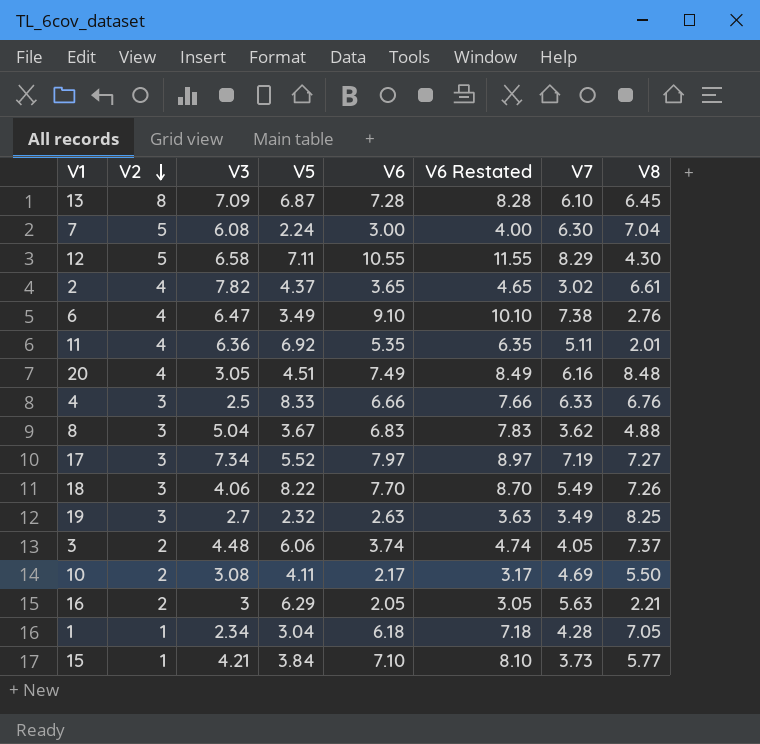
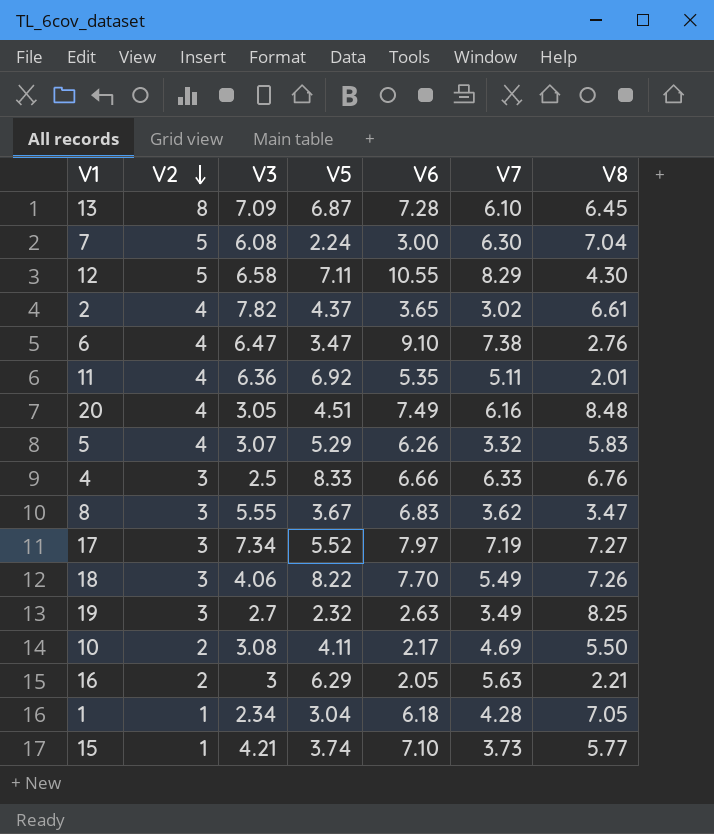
column V6 Restated | formula: [V6] + 1 -> none
row 3: 2 | 4.48 | 6.06 | 3.74 | 4.74 | 4.05 | 7.37 -> none
6 | V5: 3.49 -> 3.47
row 5: none -> 4 | 3.07 | 5.29 | 6.26 | 3.32 | 5.83
8 | V3: 5.04 -> 5.55
8 | V8: 4.88 -> 3.47
15 | V5: 3.84 -> 3.74

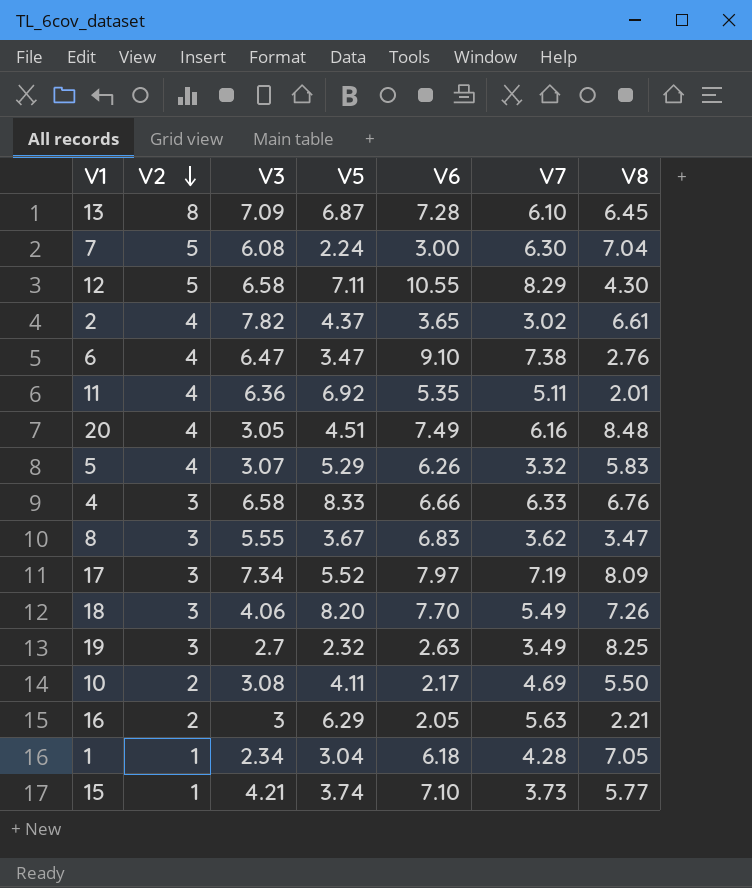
4 | V3: 2.5 -> 6.58
17 | V8: 7.27 -> 8.09
18 | V5: 8.22 -> 8.20

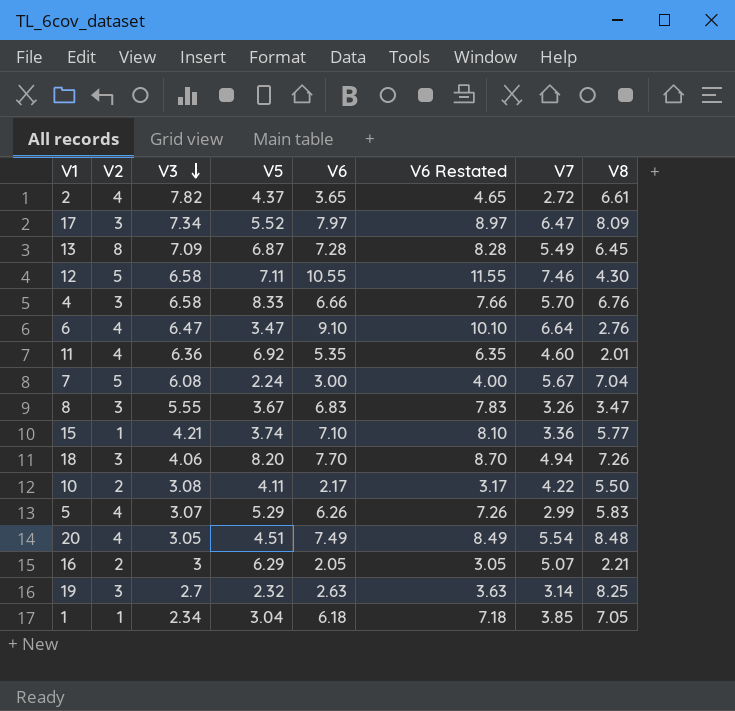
row order: V2 descending -> V3 descending
column V6 Restated | formula: none -> [V6] + 1
2 | V7: 3.02 -> 2.72
17 | V7: 7.19 -> 6.47
13 | V7: 6.10 -> 5.49
12 | V7: 8.29 -> 7.46
4 | V7: 6.33 -> 5.70
6 | V7: 7.38 -> 6.64
11 | V7: 5.11 -> 4.60
7 | V7: 6.30 -> 5.67
8 | V7: 3.62 -> 3.26
15 | V7: 3.73 -> 3.36
18 | V7: 5.49 -> 4.94
10 | V7: 4.69 -> 4.22
5 | V7: 3.32 -> 2.99
20 | V7: 6.16 -> 5.54
16 | V7: 5.63 -> 5.07
19 | V7: 3.49 -> 3.14
1 | V7: 4.28 -> 3.85

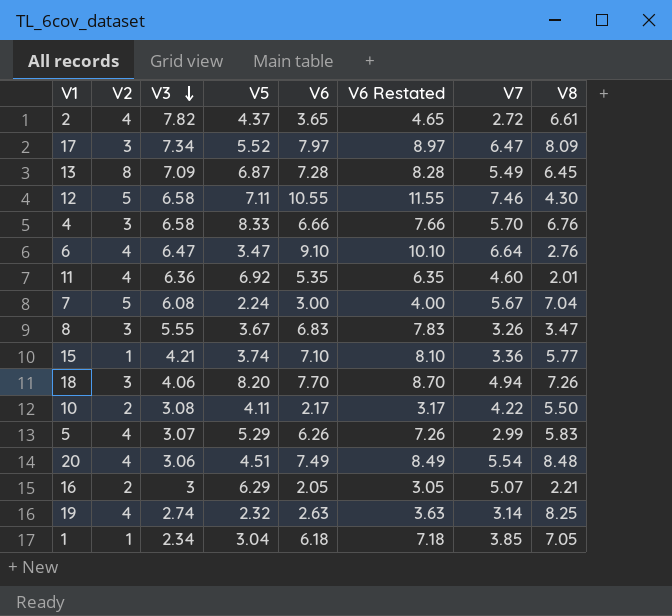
20 | V3: 3.05 -> 3.06
19 | V2: 3 -> 4
19 | V3: 2.7 -> 2.74

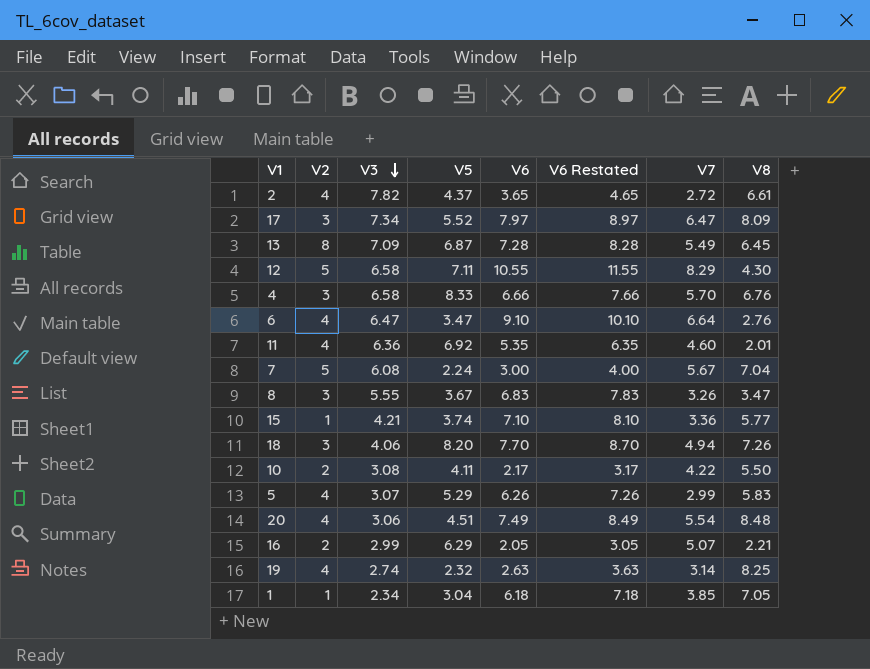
12 | V7: 7.46 -> 8.29
16 | V3: 3 -> 2.99

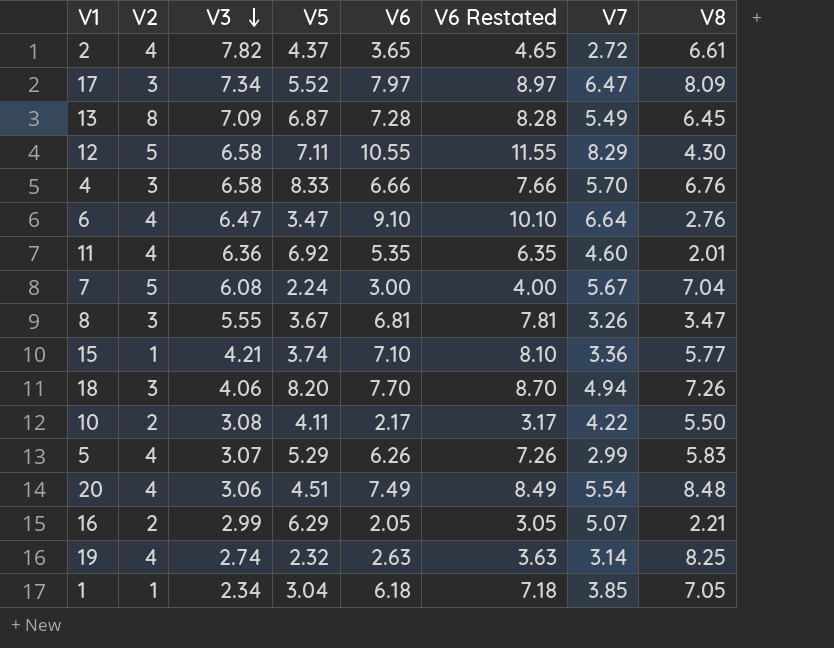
8 | V6: 6.83 -> 6.81
8 | V6 Restated: 7.83 -> 7.81

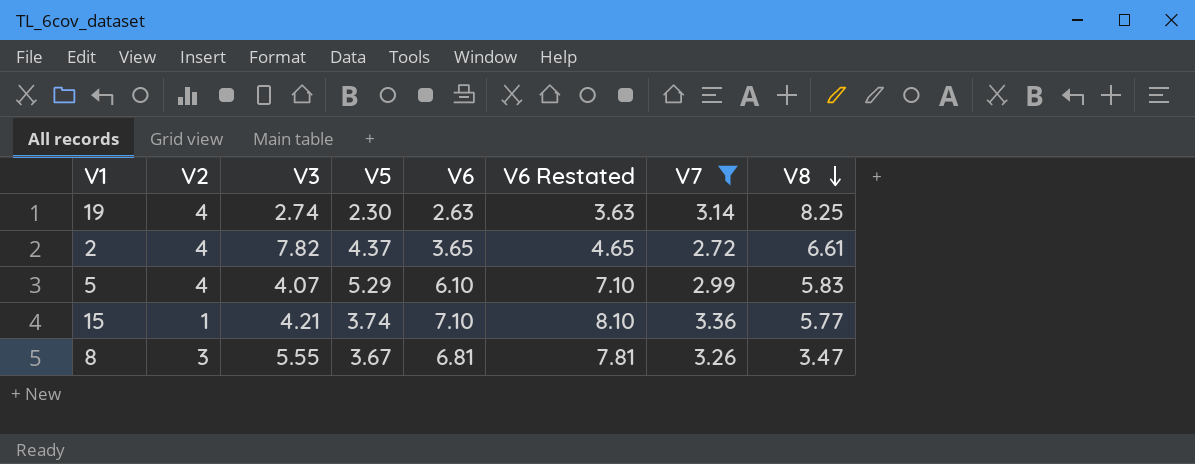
filter: none -> V7 <= 3.36
row order: V3 descending -> V8 descending
19 | V5: 2.32 -> 2.30
5 | V3: 3.07 -> 4.07
5 | V6: 6.26 -> 6.10
5 | V6 Restated: 7.26 -> 7.10

